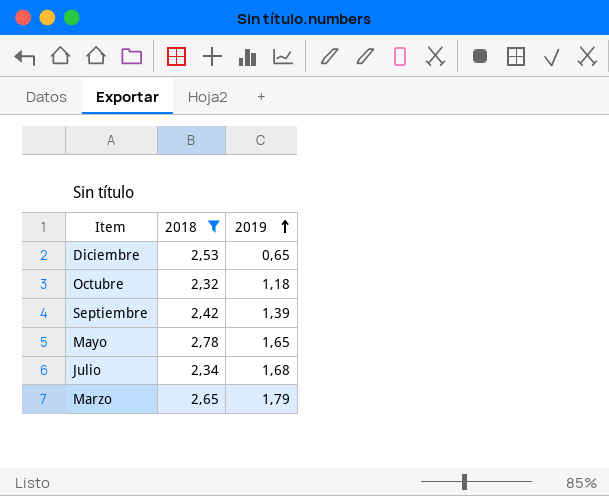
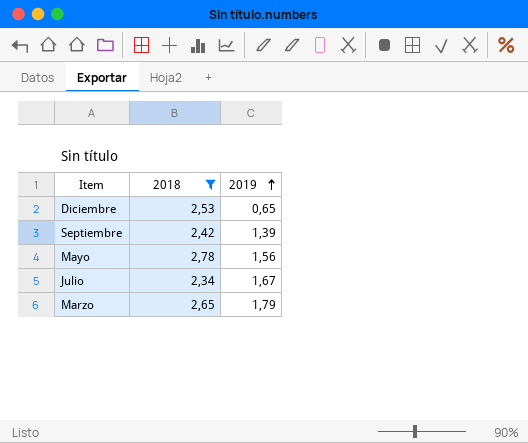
row Octubre: 2,32 | 1,18 -> none
Mayo | 2019: 1,65 -> 1,56
Julio | 2019: 1,68 -> 1,67

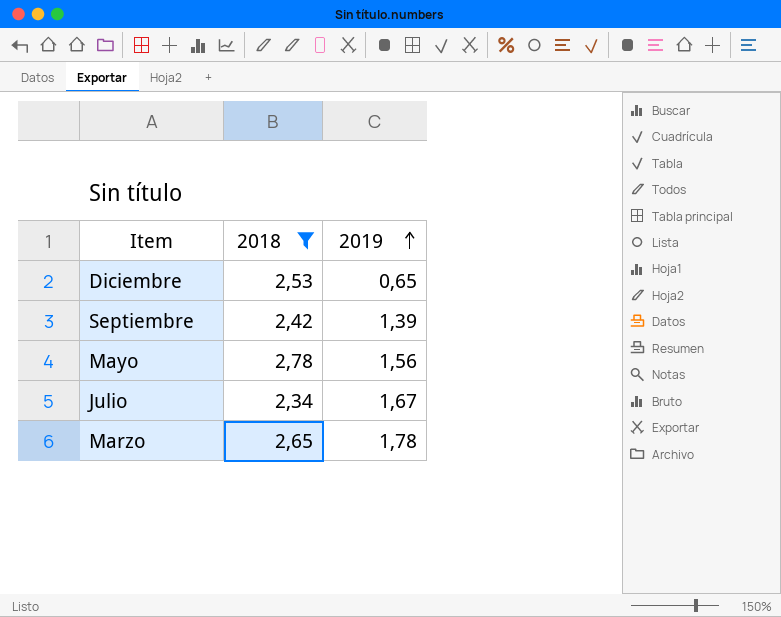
Marzo | 2019: 1,79 -> 1,78

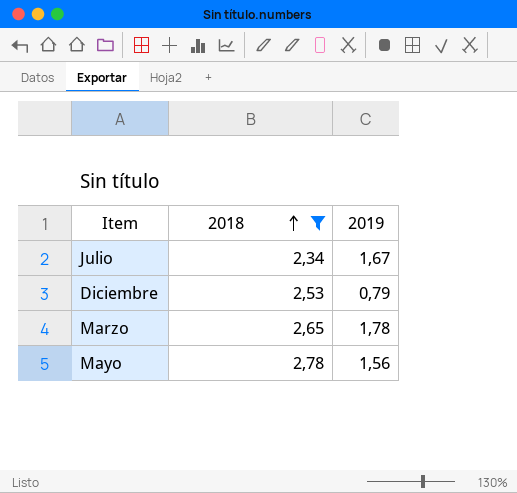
row order: 2019 ascending -> 2018 ascending
row Septiembre: 2,42 | 1,39 -> none
Diciembre | 2019: 0,65 -> 0,79

